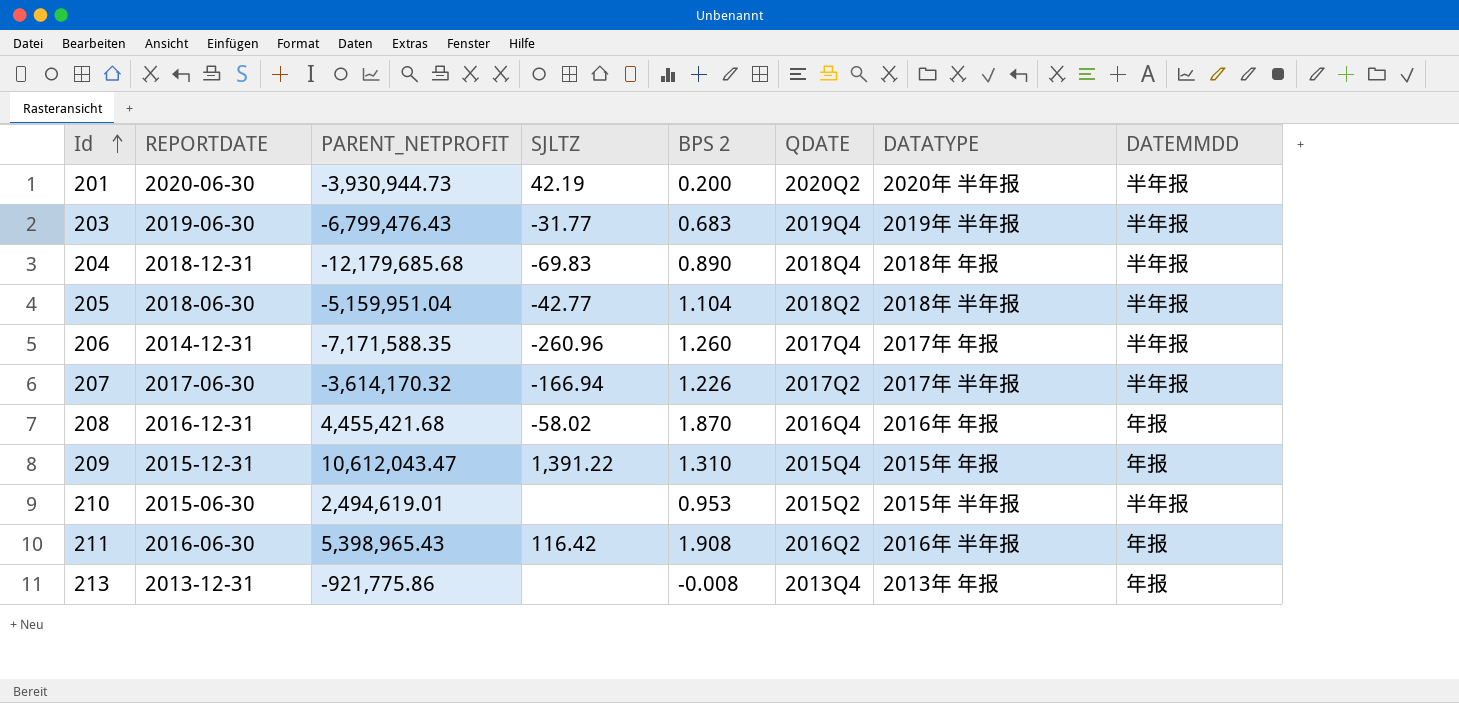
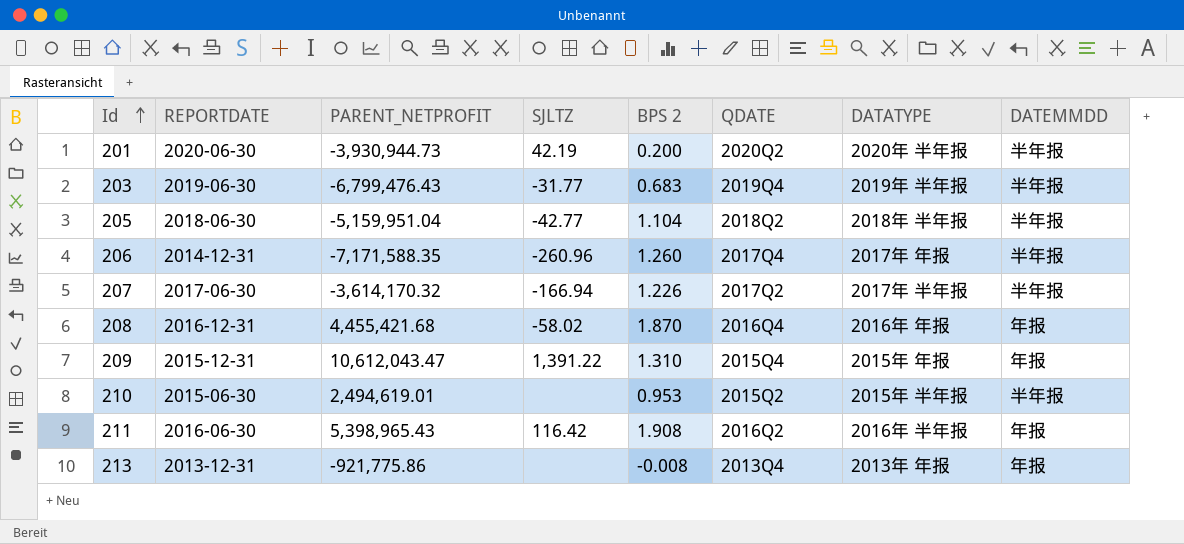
row 204: 2018-12-31 | -12,179,685.68 | -69.83 | 0.890 | 2018Q4 | 2018年 年报 | 半年报 -> none

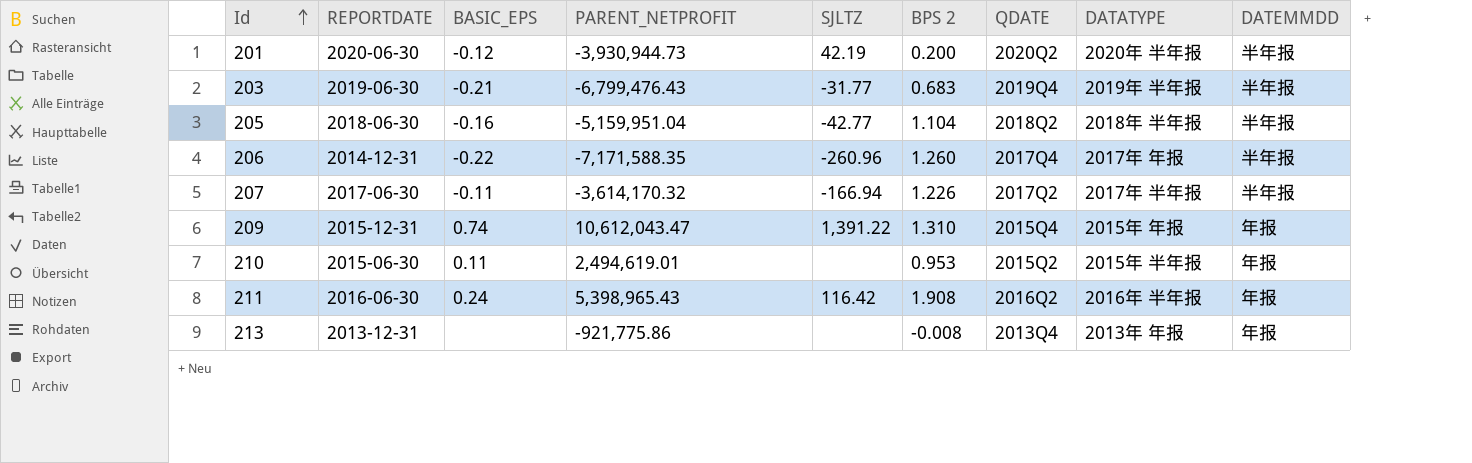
column BASIC_EPS | position: none -> 3
row 208: 2016-12-31 | 4,455,421.68 | -58.02 | 1.870 | 2016Q4 | 2016年 年报 | 年报 -> none
210 | DATEMMDD: 半年报 -> 年报

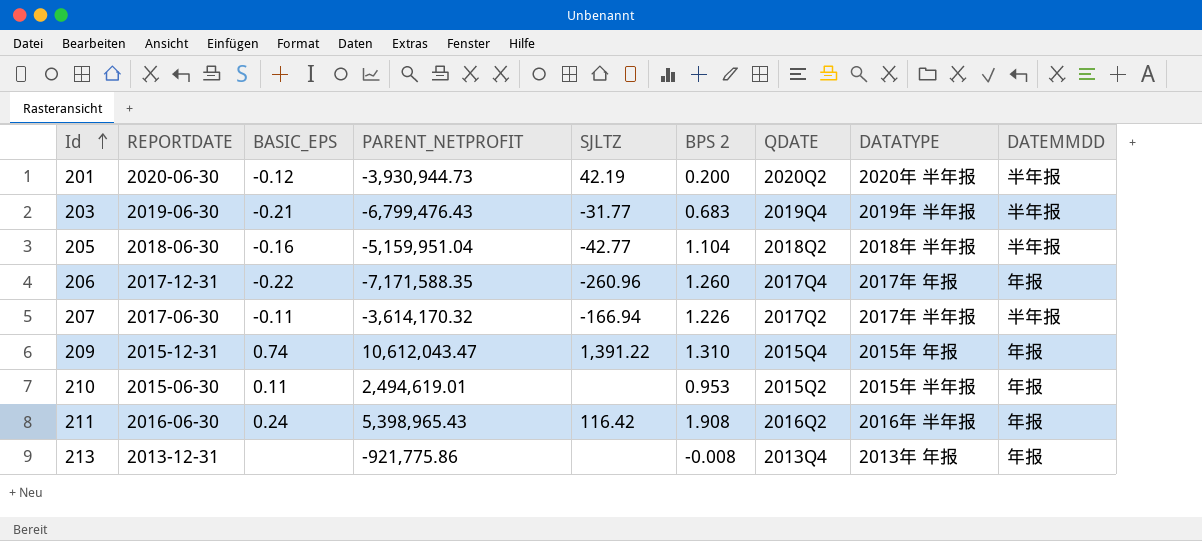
206 | REPORTDATE: 2014-12-31 -> 2017-12-31
206 | DATEMMDD: 半年报 -> 年报

